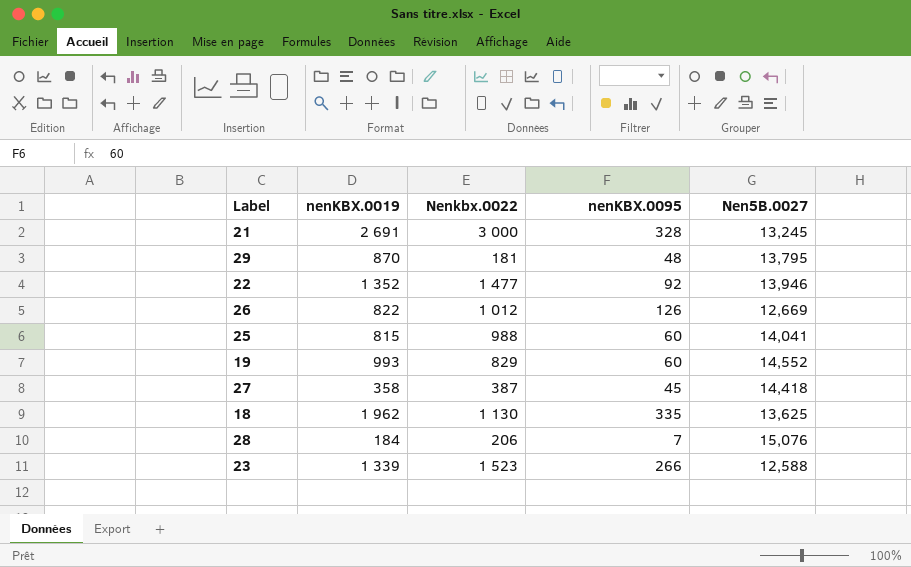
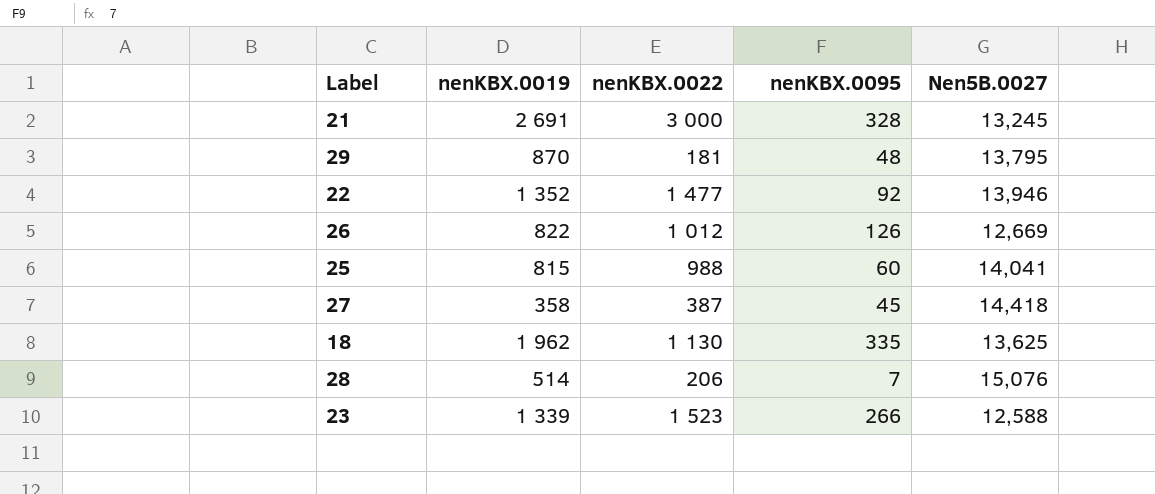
column name: Nenkbx.0022 -> nenKBX.0022
row 19: 993 | 829 | 60 | 14,552 -> none
28 | nenKBX.0019: 184 -> 514

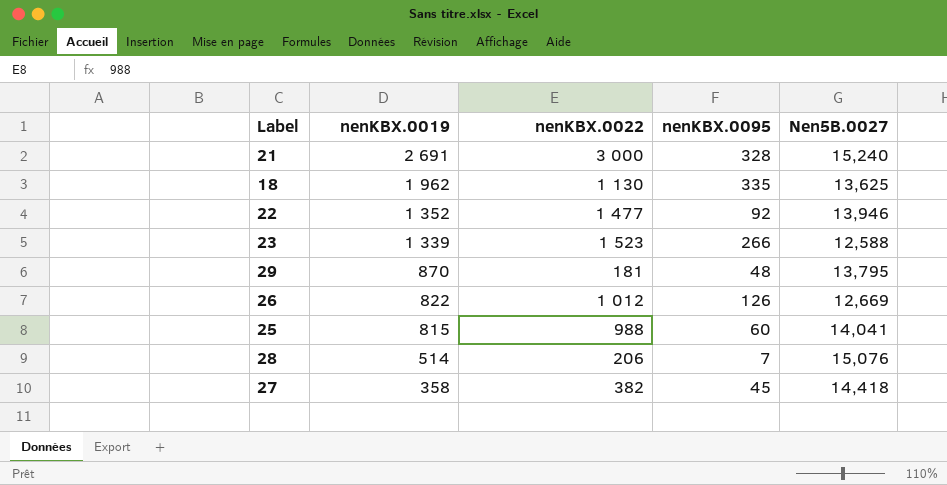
row order: none -> nenKBX.0019 descending
21 | Nen5B.0027: 13,245 -> 15,240
27 | nenKBX.0022: 387 -> 382

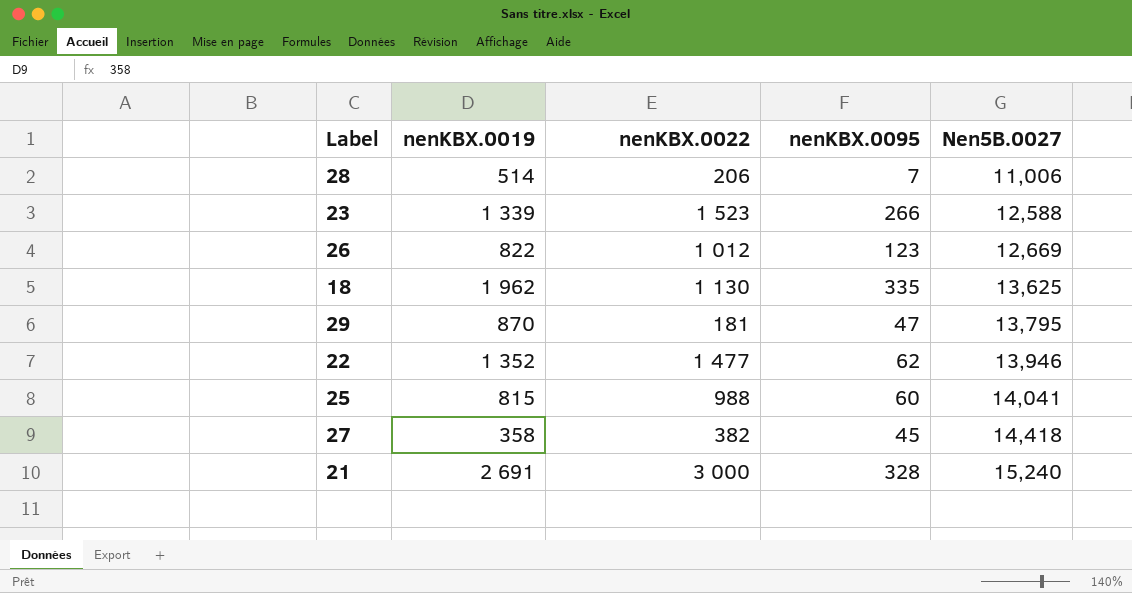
row order: nenKBX.0019 descending -> Nen5B.0027 ascending
28 | Nen5B.0027: 15,076 -> 11,006
26 | nenKBX.0095: 126 -> 123
29 | nenKBX.0095: 48 -> 47
22 | nenKBX.0095: 92 -> 62

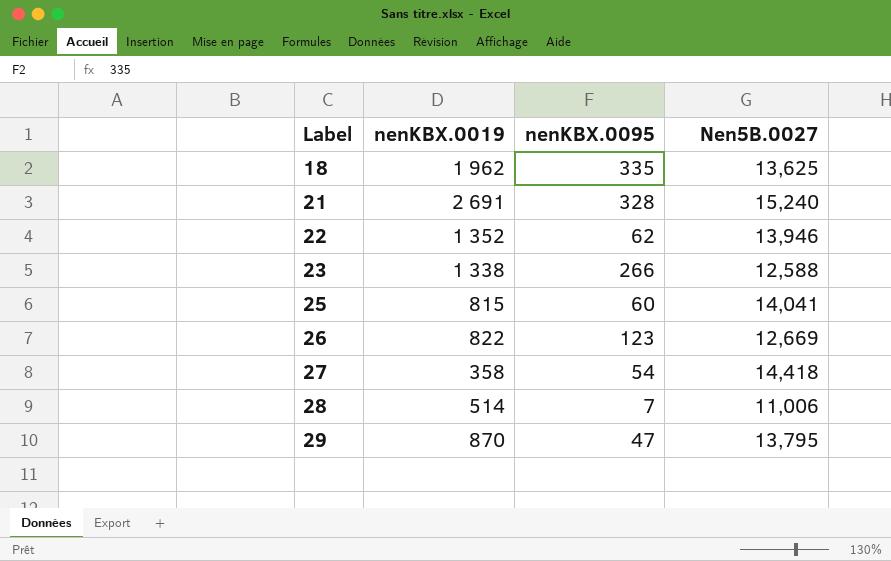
row order: Nen5B.0027 ascending -> Label ascending
column nenKBX.0022 | position: 3 -> none
23 | nenKBX.0019: 1 339 -> 1 338
27 | nenKBX.0095: 45 -> 54

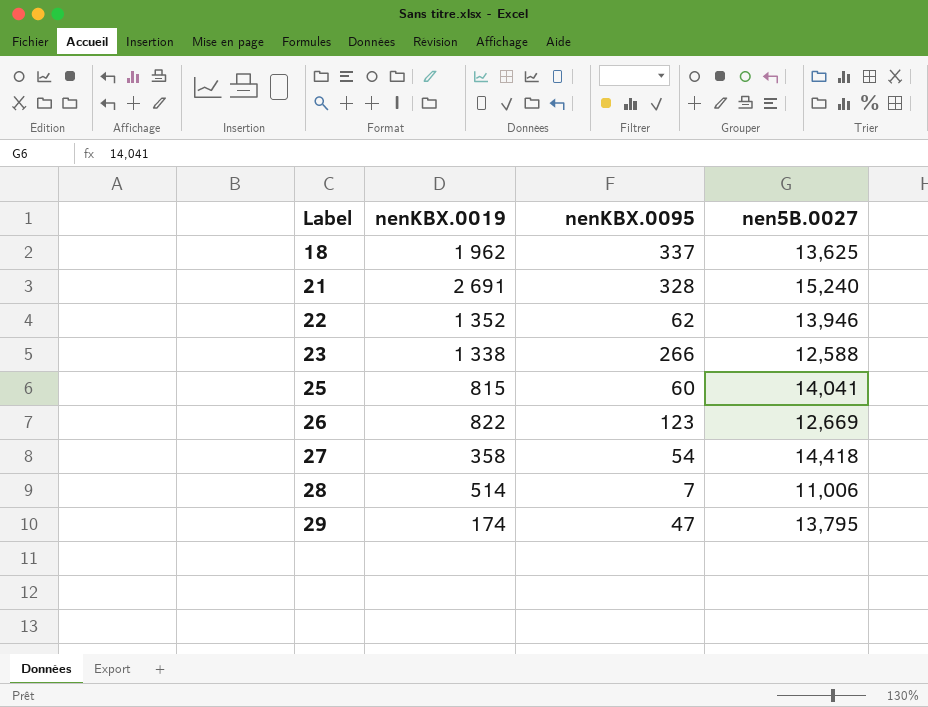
column name: Nen5B.0027 -> nen5B.0027
18 | nenKBX.0095: 335 -> 337
29 | nenKBX.0019: 870 -> 174

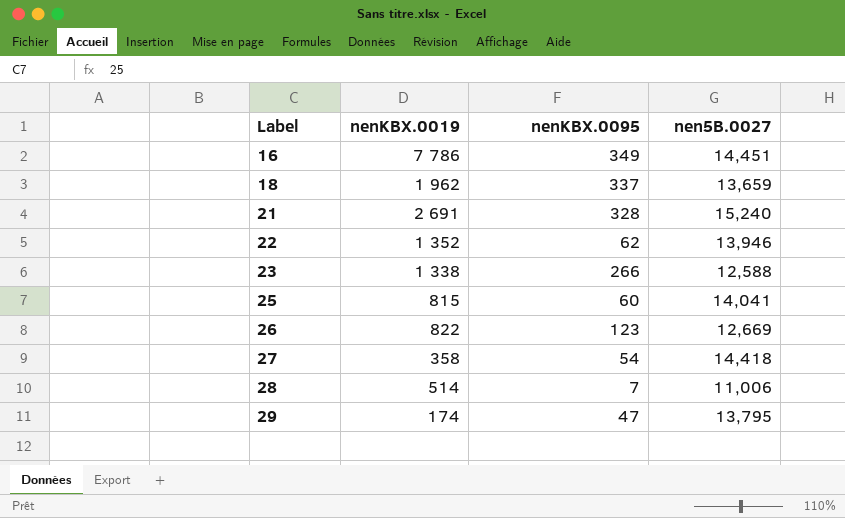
row 16: none -> 7 786 | 349 | 14,451
18 | nen5B.0027: 13,625 -> 13,659

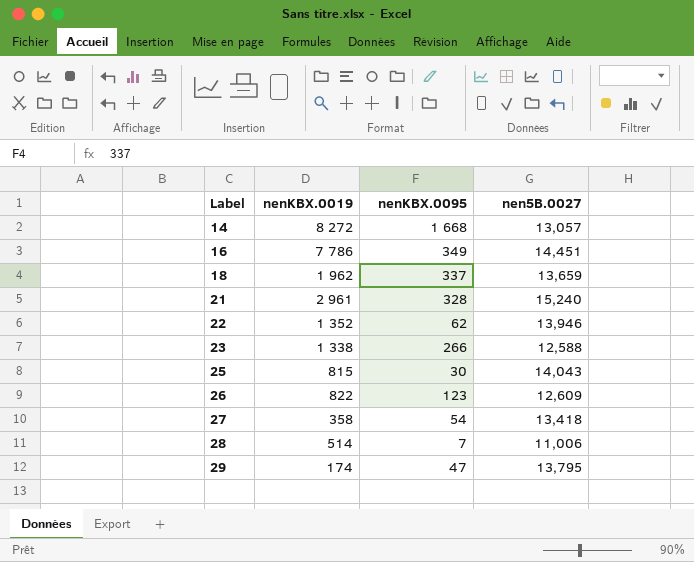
row 14: none -> 8 272 | 1 668 | 13,057
21 | nenKBX.0019: 2 691 -> 2 961
25 | nenKBX.0095: 60 -> 30
25 | nen5B.0027: 14,041 -> 14,043
26 | nen5B.0027: 12,669 -> 12,609
27 | nen5B.0027: 14,418 -> 13,418

